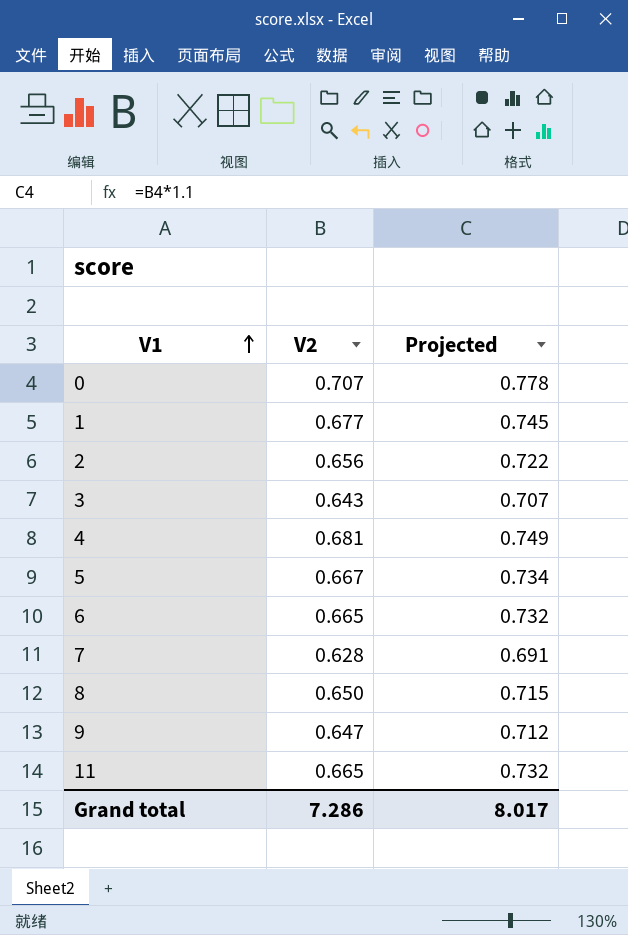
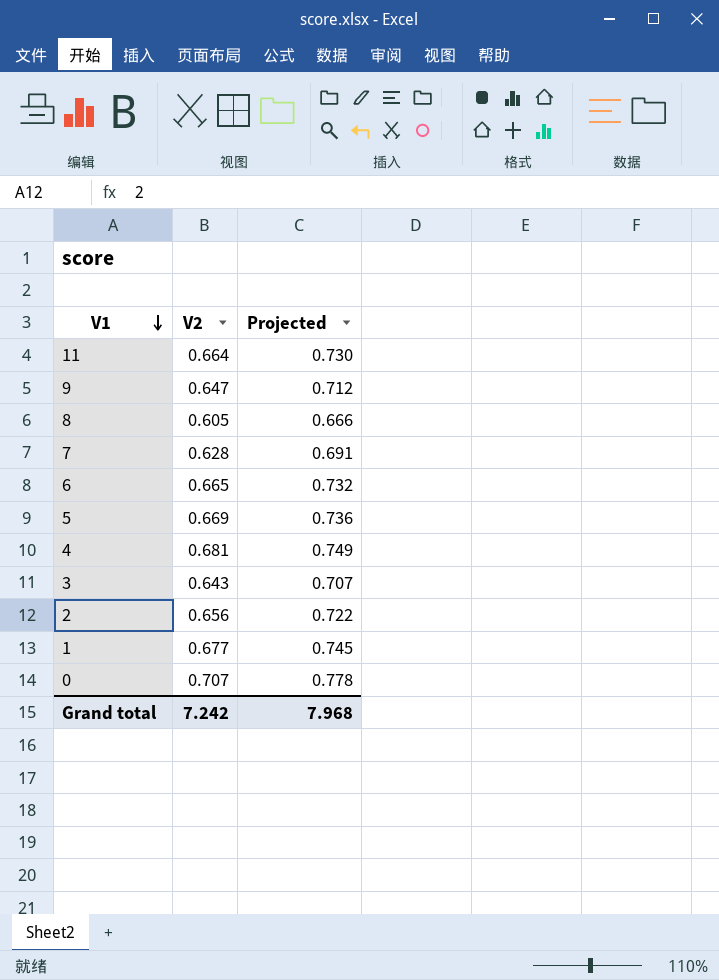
row order: V1 ascending -> V1 descending
11 | V2: 0.665 -> 0.664
11 | Projected: 0.732 -> 0.730
8 | V2: 0.650 -> 0.605
8 | Projected: 0.715 -> 0.666
5 | V2: 0.667 -> 0.669
5 | Projected: 0.734 -> 0.736
Grand total | V2: 7.286 -> 7.242
Grand total | Projected: 8.017 -> 7.968

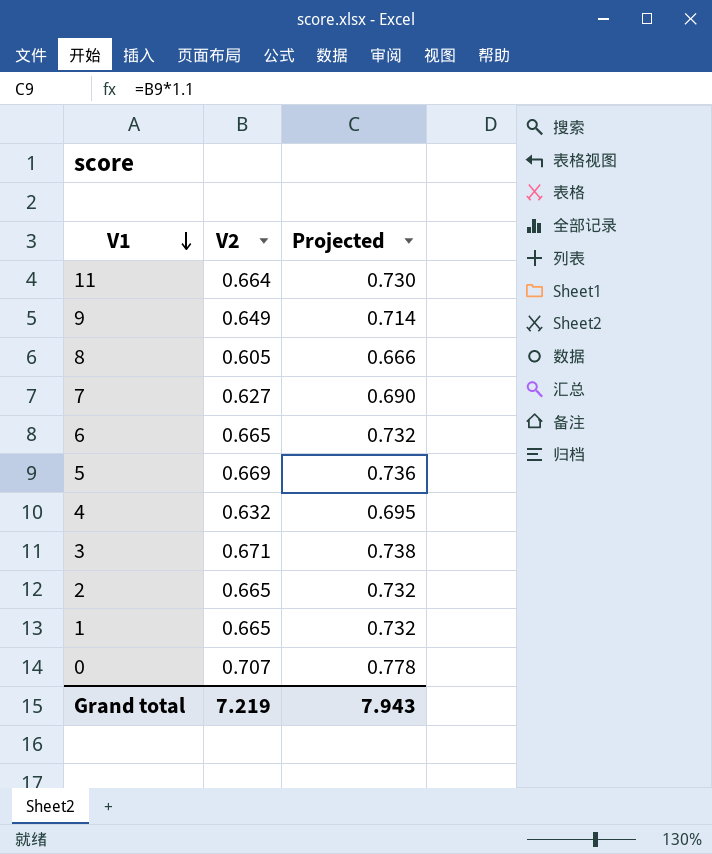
9 | V2: 0.647 -> 0.649
9 | Projected: 0.712 -> 0.714
7 | V2: 0.628 -> 0.627
7 | Projected: 0.691 -> 0.690
4 | V2: 0.681 -> 0.632
4 | Projected: 0.749 -> 0.695
3 | V2: 0.643 -> 0.671
3 | Projected: 0.707 -> 0.738
2 | V2: 0.656 -> 0.665
2 | Projected: 0.722 -> 0.732
1 | V2: 0.677 -> 0.665
1 | Projected: 0.745 -> 0.732
Grand total | V2: 7.242 -> 7.219
Grand total | Projected: 7.968 -> 7.943

